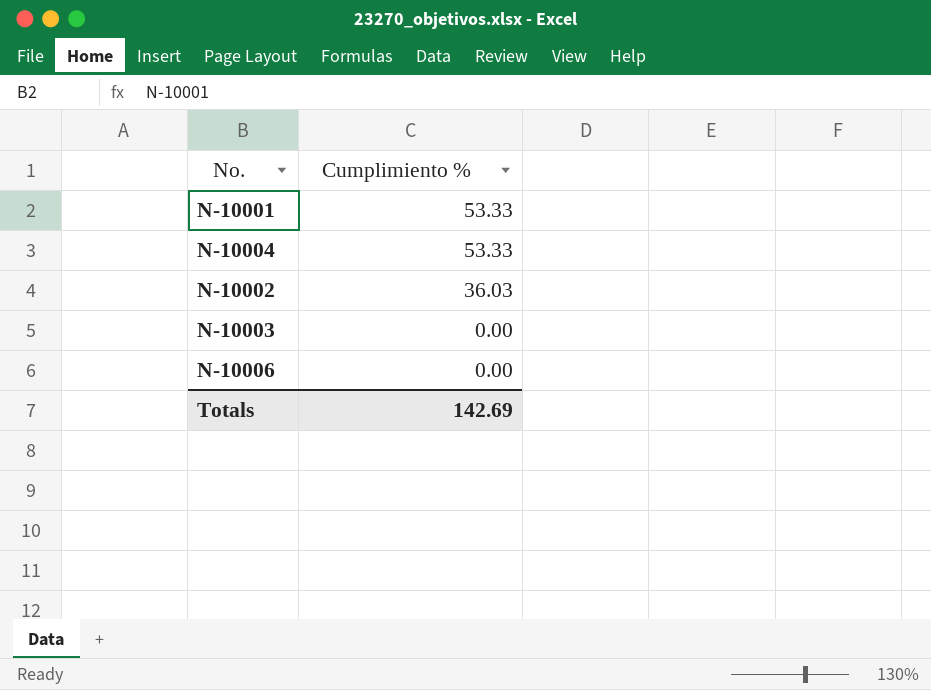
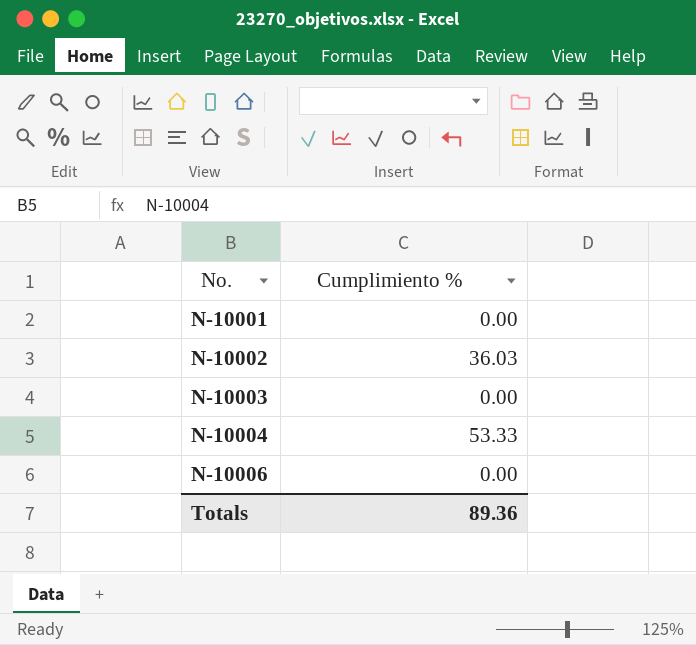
row order: Cumplimiento % descending -> No. ascending
N-10001 | Cumplimiento %: 53.33 -> 0.00
Totals | Cumplimiento %: 142.69 -> 89.36

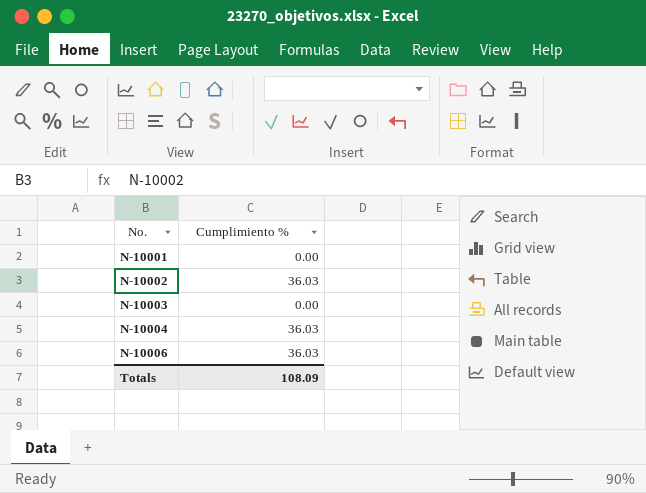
N-10004 | Cumplimiento %: 53.33 -> 36.03
N-10006 | Cumplimiento %: 0.00 -> 36.03
Totals | Cumplimiento %: 89.36 -> 108.09

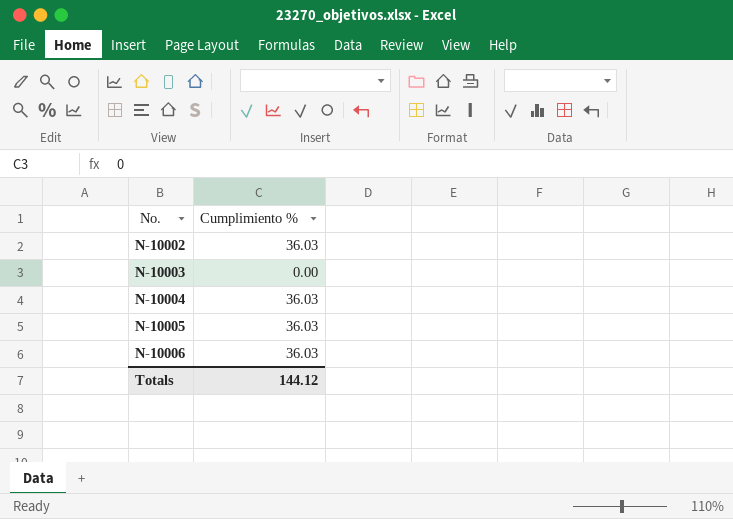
row N-10001: 0.00 -> none
row N-10005: none -> 36.03
Totals | Cumplimiento %: 108.09 -> 144.12

